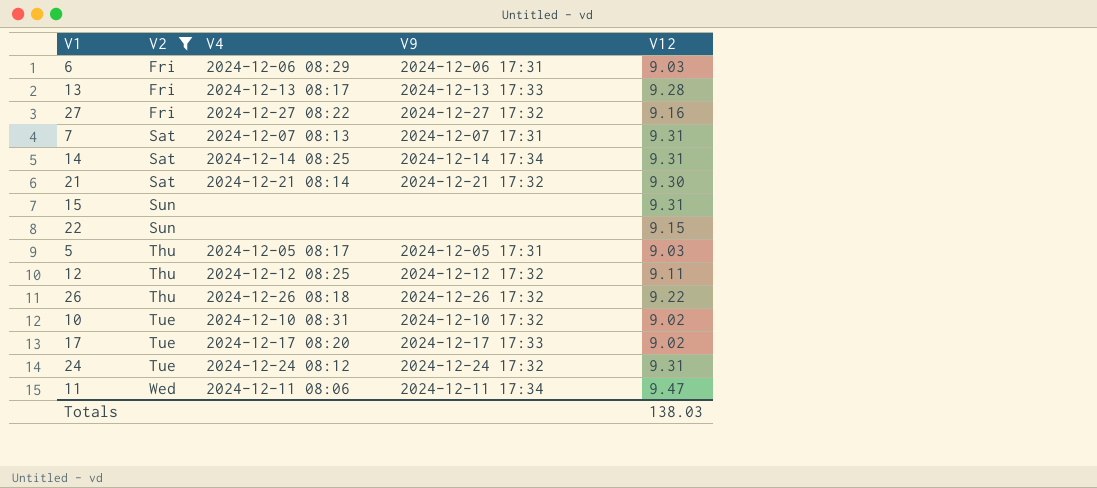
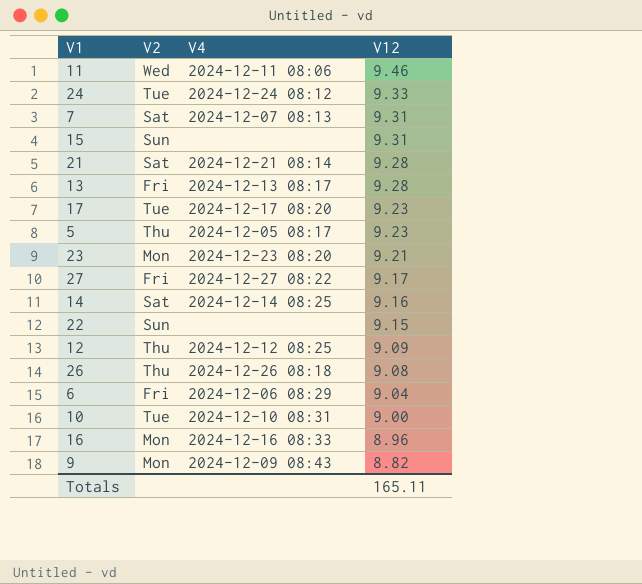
filter: V2 != Mon -> none
row order: V2 ascending -> V12 descending
column V9 | position: 4 -> none
11 | V12: 9.47 -> 9.46
24 | V12: 9.31 -> 9.33
21 | V12: 9.30 -> 9.28
17 | V12: 9.02 -> 9.23
5 | V12: 9.03 -> 9.23
27 | V12: 9.16 -> 9.17
14 | V12: 9.31 -> 9.16
12 | V12: 9.11 -> 9.09
26 | V12: 9.22 -> 9.08
6 | V12: 9.03 -> 9.04
10 | V12: 9.02 -> 9.00
Totals | V12: 138.03 -> 165.11

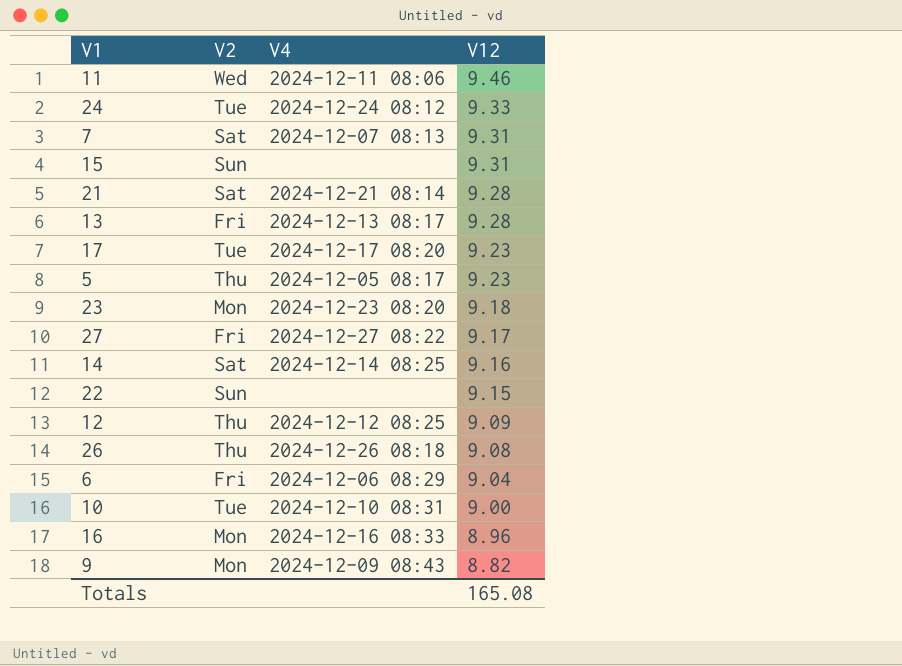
23 | V12: 9.21 -> 9.18
Totals | V12: 165.11 -> 165.08

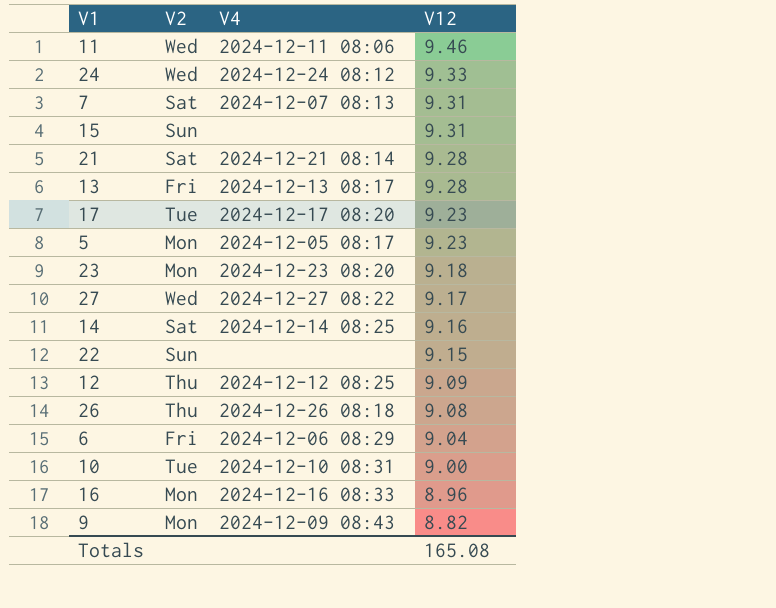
24 | V2: Tue -> Wed
5 | V2: Thu -> Mon
27 | V2: Fri -> Wed

